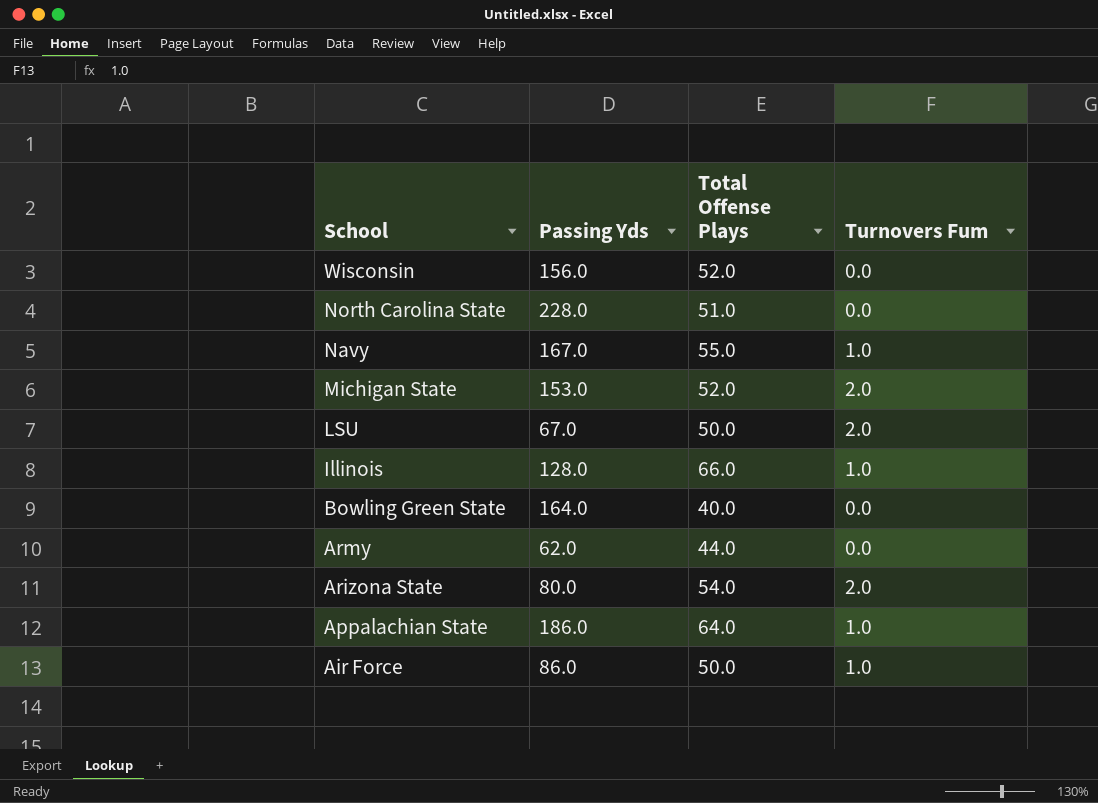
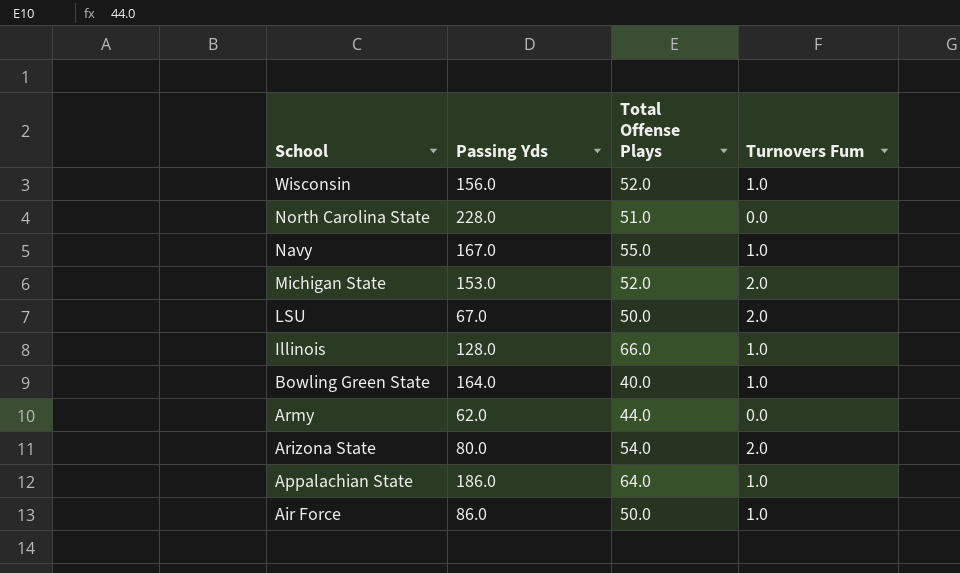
Wisconsin | Turnovers Fum: 0.0 -> 1.0
Bowling Green State | Turnovers Fum: 0.0 -> 1.0

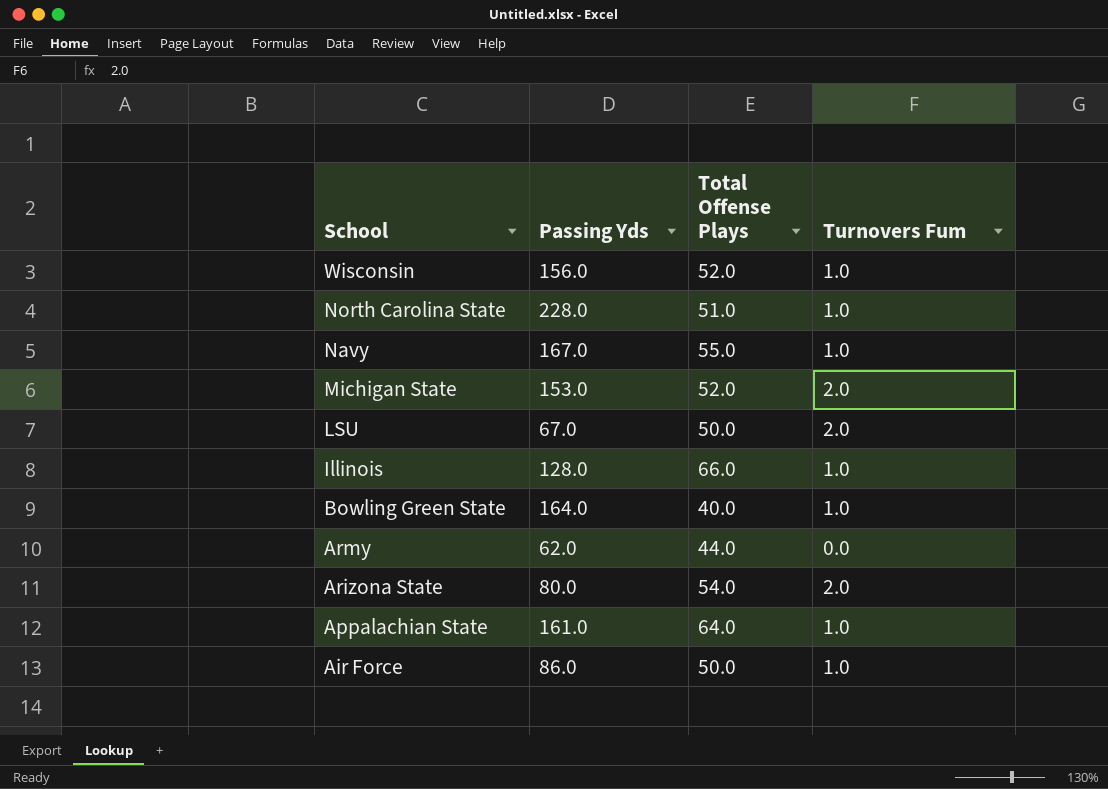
North Carolina State | Turnovers Fum: 0.0 -> 1.0
Appalachian State | Passing Yds: 186.0 -> 161.0

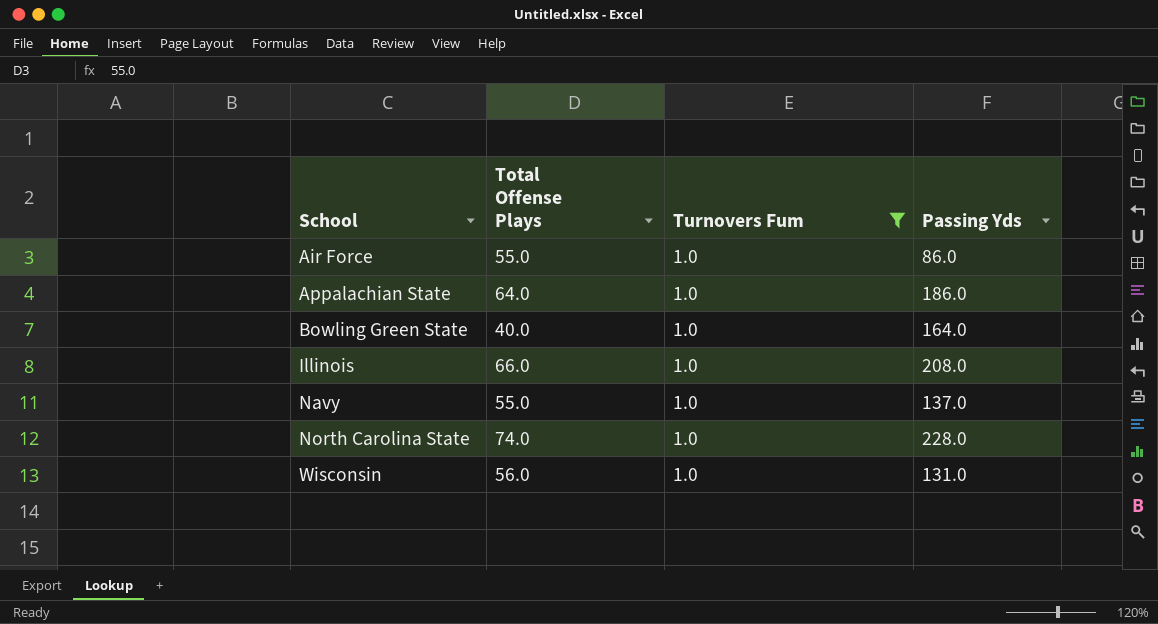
filter: none -> Turnovers Fum = 1.0
row order: School descending -> School ascending
column Passing Yds | position: 2 -> 4
Air Force | Total Offense Plays: 50.0 -> 55.0
Appalachian State | Passing Yds: 161.0 -> 186.0
Illinois | Passing Yds: 128.0 -> 208.0
Navy | Passing Yds: 167.0 -> 137.0
North Carolina State | Total Offense Plays: 51.0 -> 74.0
Wisconsin | Total Offense Plays: 52.0 -> 56.0
Wisconsin | Passing Yds: 156.0 -> 131.0

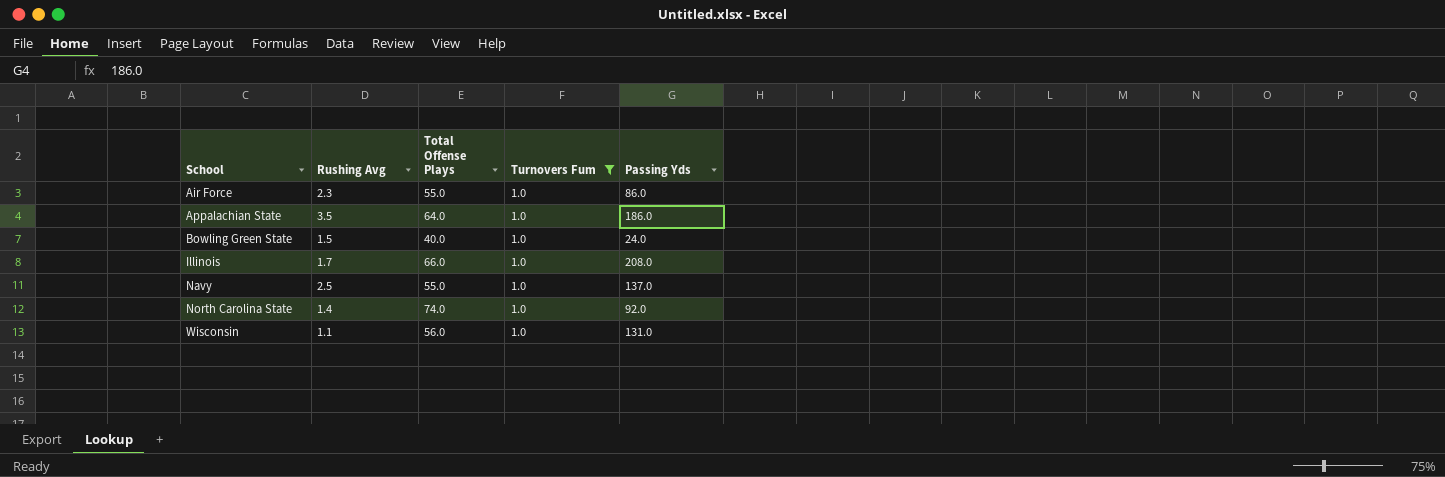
column Rushing Avg | position: none -> 2
Bowling Green State | Passing Yds: 164.0 -> 24.0
North Carolina State | Passing Yds: 228.0 -> 92.0

